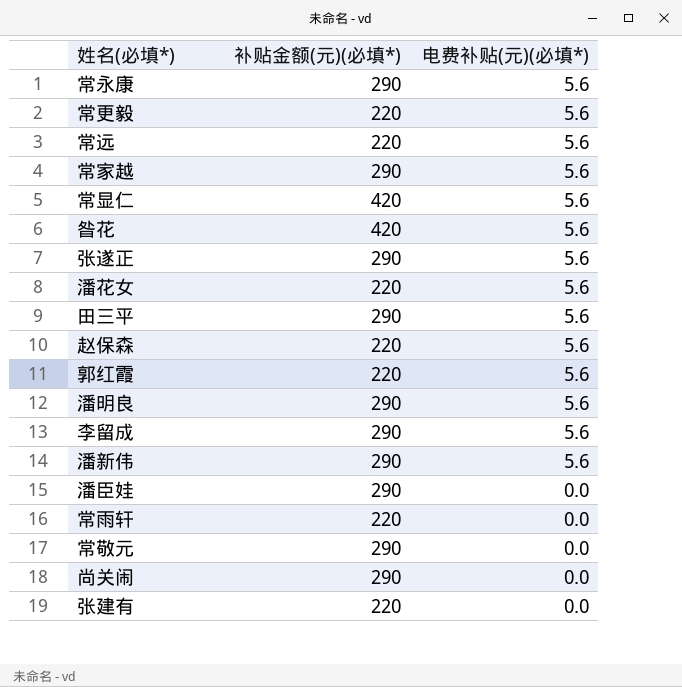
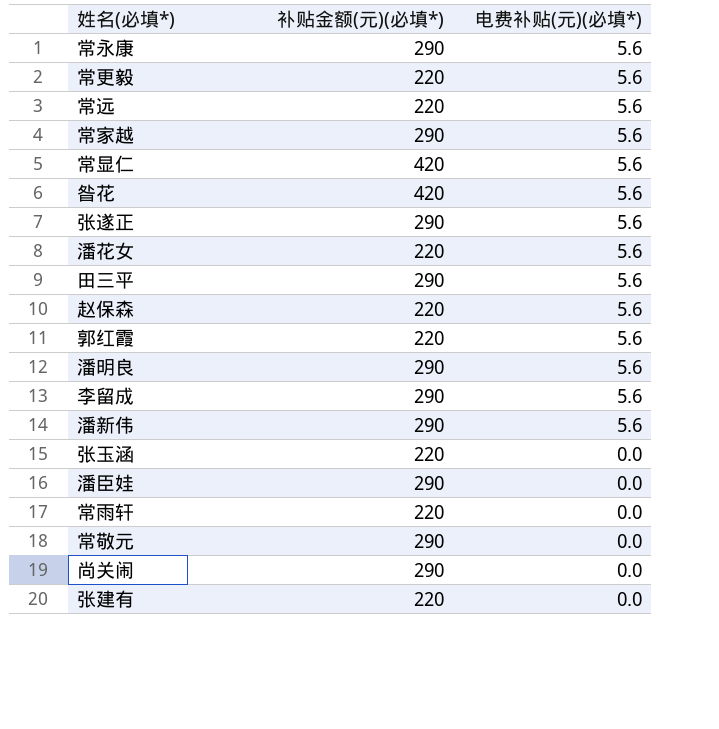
row 张玉涵: none -> 220 | 0.0

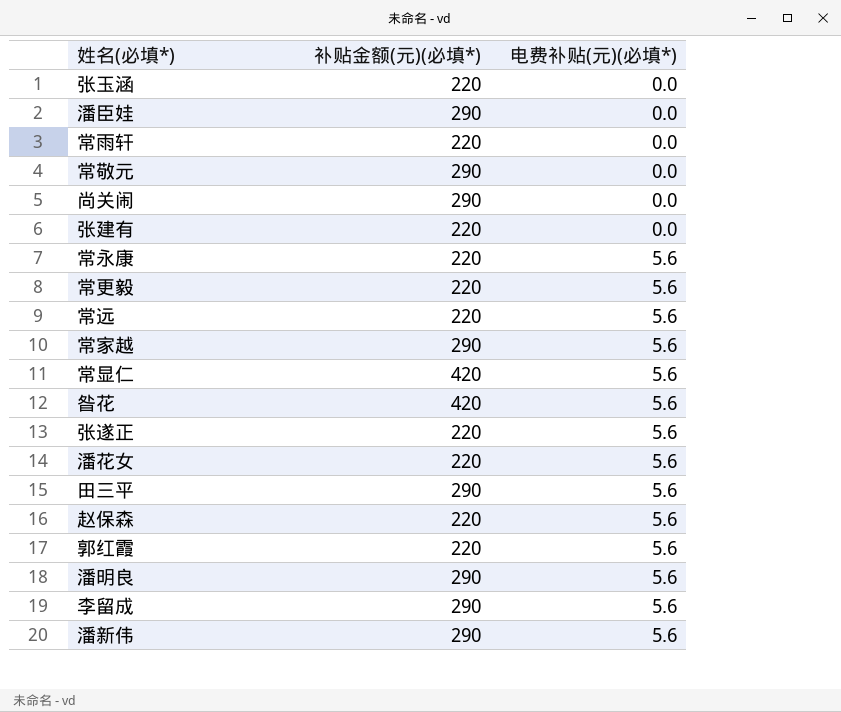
row order: 电费补贴(元)(必填*) descending -> 电费补贴(元)(必填*) ascending
常永康 | 补贴金额(元)(必填*): 290 -> 220
张遂正 | 补贴金额(元)(必填*): 290 -> 220

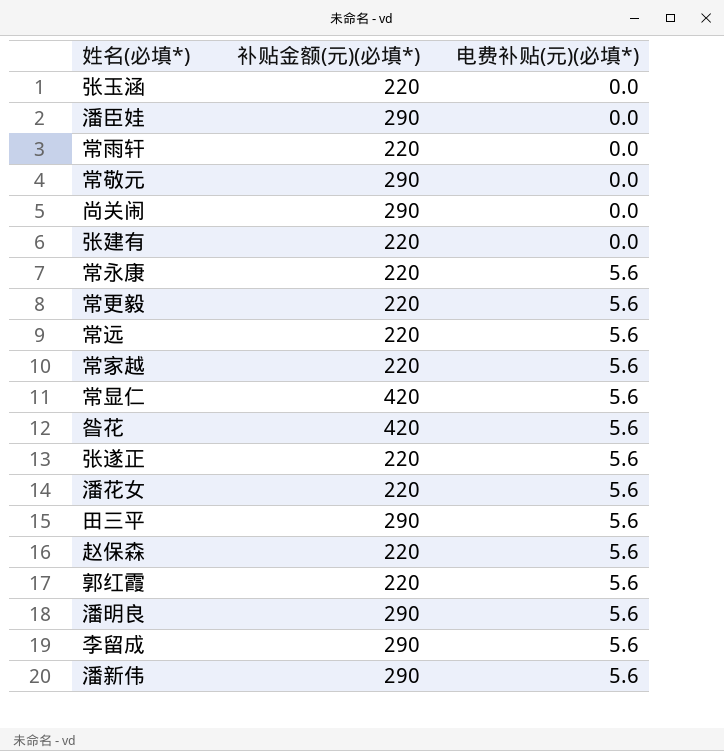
常家越 | 补贴金额(元)(必填*): 290 -> 220

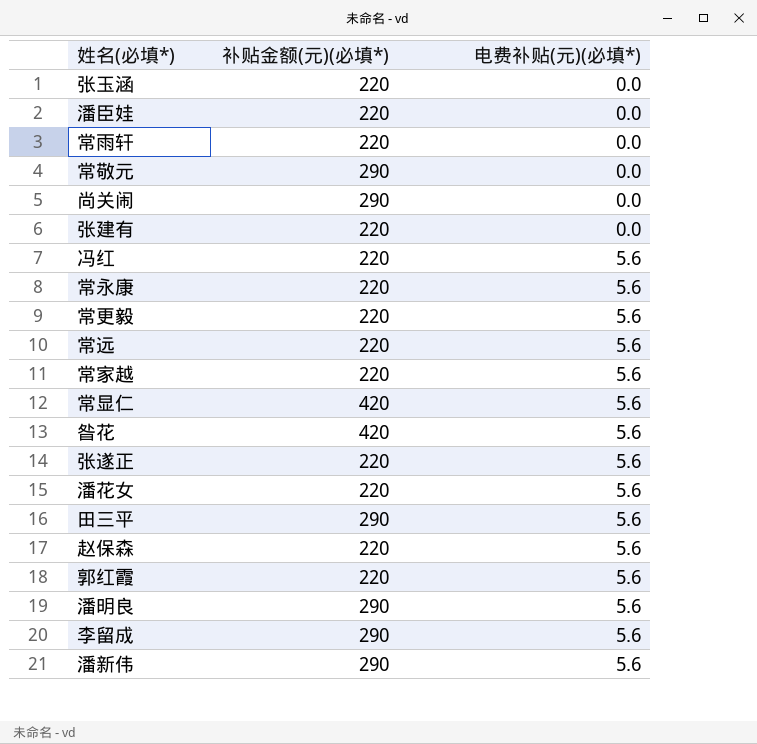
潘臣娃 | 补贴金额(元)(必填*): 290 -> 220
row 冯红: none -> 220 | 5.6

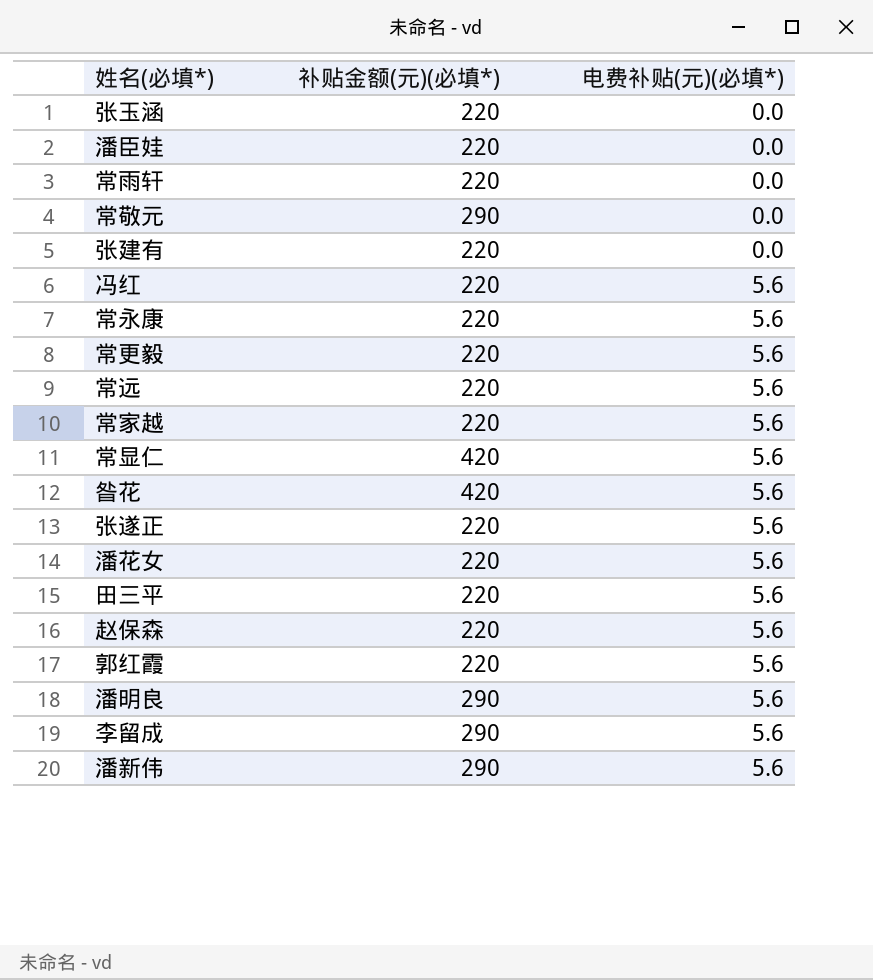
row 尚关闹: 290 | 0.0 -> none
田三平 | 补贴金额(元)(必填*): 290 -> 220

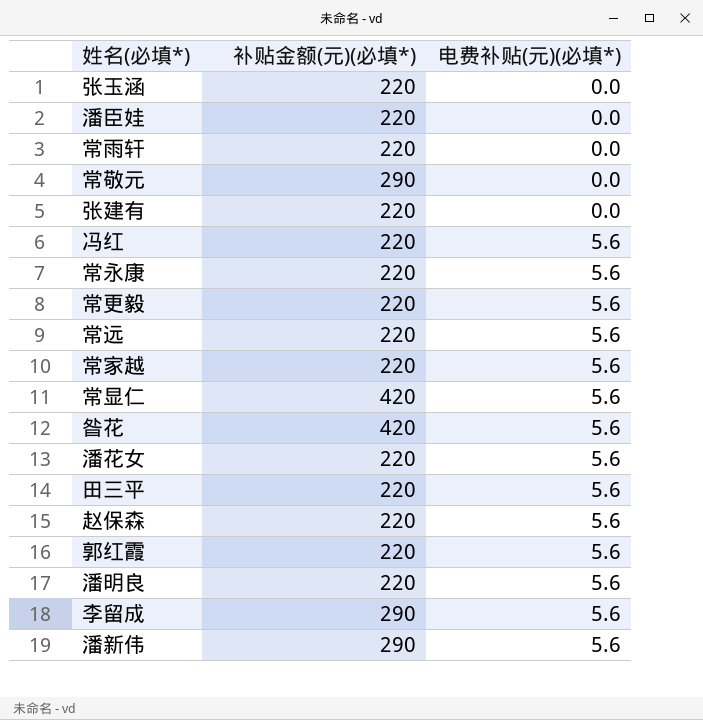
row 张遂正: 220 | 5.6 -> none
潘明良 | 补贴金额(元)(必填*): 290 -> 220

